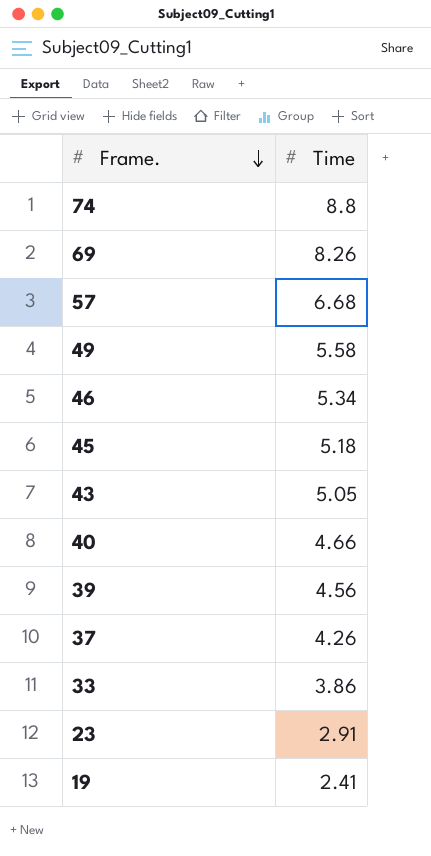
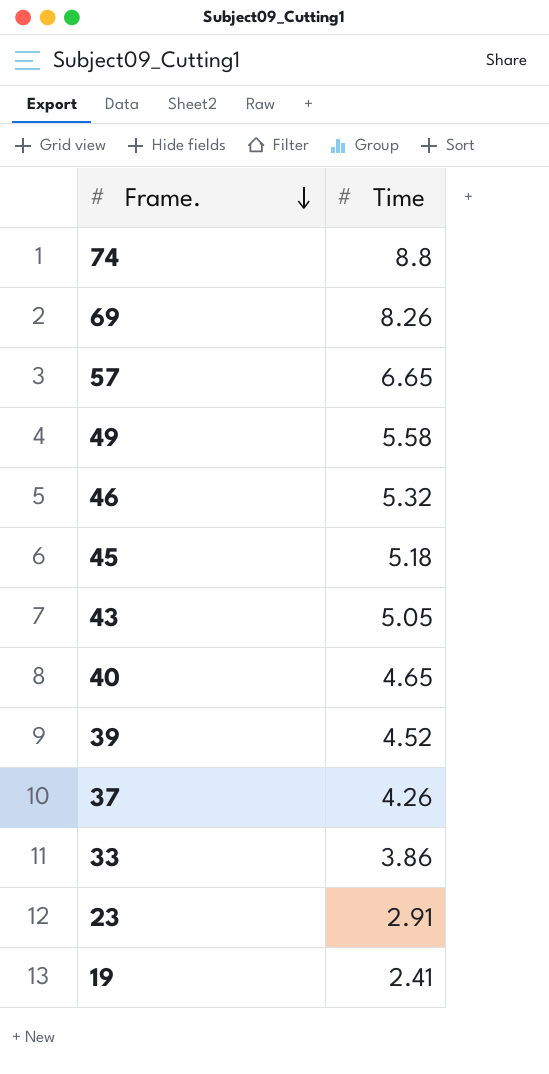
57 | Time: 6.68 -> 6.65
46 | Time: 5.34 -> 5.32
40 | Time: 4.66 -> 4.65
39 | Time: 4.56 -> 4.52

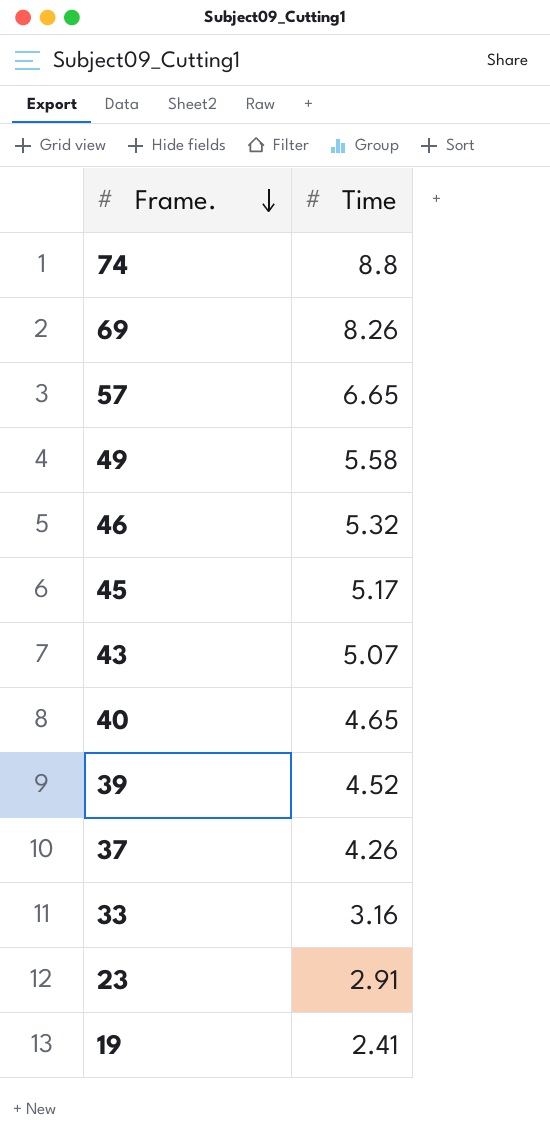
45 | Time: 5.18 -> 5.17
43 | Time: 5.05 -> 5.07
33 | Time: 3.86 -> 3.16

